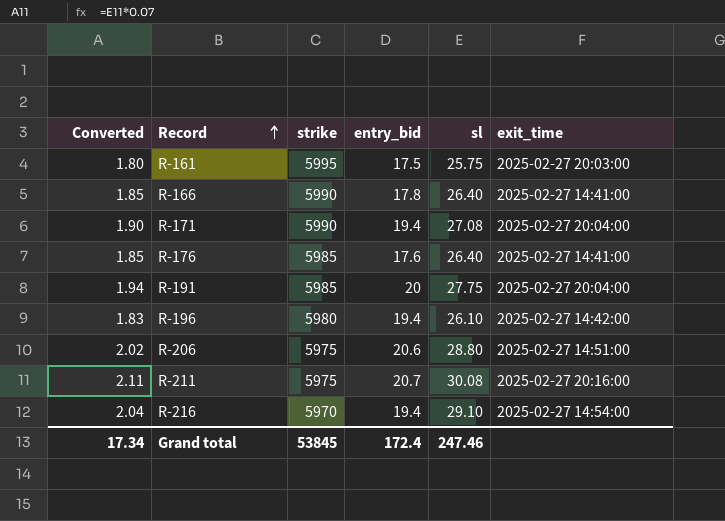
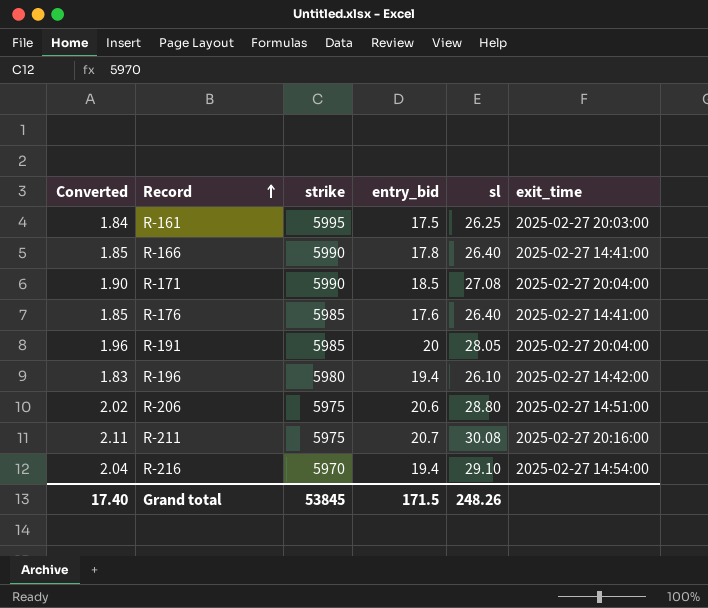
R-161 | Converted: 1.80 -> 1.84
R-161 | sl: 25.75 -> 26.25
R-171 | entry_bid: 19.4 -> 18.5
R-191 | Converted: 1.94 -> 1.96
R-191 | sl: 27.75 -> 28.05
Grand total | Converted: 17.34 -> 17.40
Grand total | entry_bid: 172.4 -> 171.5
Grand total | sl: 247.46 -> 248.26

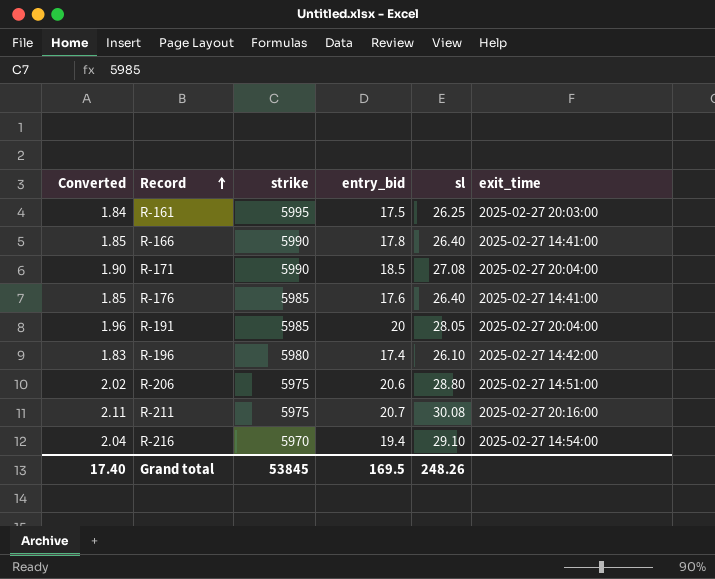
R-196 | entry_bid: 19.4 -> 17.4
Grand total | entry_bid: 171.5 -> 169.5

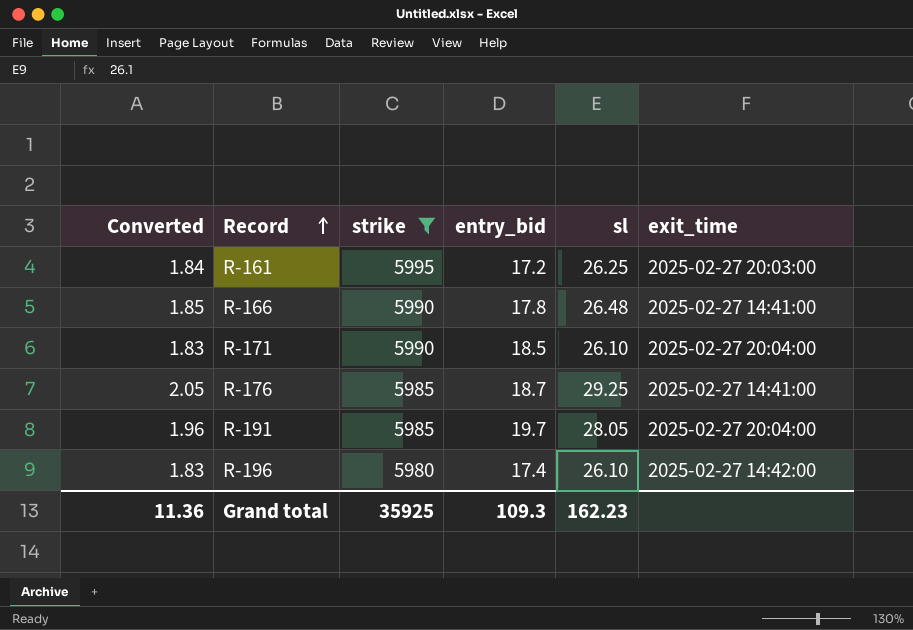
filter: none -> strike >= 5980
R-161 | entry_bid: 17.5 -> 17.2
R-166 | sl: 26.40 -> 26.48
R-171 | Converted: 1.90 -> 1.83
R-171 | sl: 27.08 -> 26.10
R-176 | Converted: 1.85 -> 2.05
R-176 | entry_bid: 17.6 -> 18.7
R-176 | sl: 26.40 -> 29.25
R-191 | entry_bid: 20 -> 19.7
Grand total | Converted: 17.40 -> 11.36
Grand total | strike: 53845 -> 35925
Grand total | entry_bid: 169.5 -> 109.3
Grand total | sl: 248.26 -> 162.23

